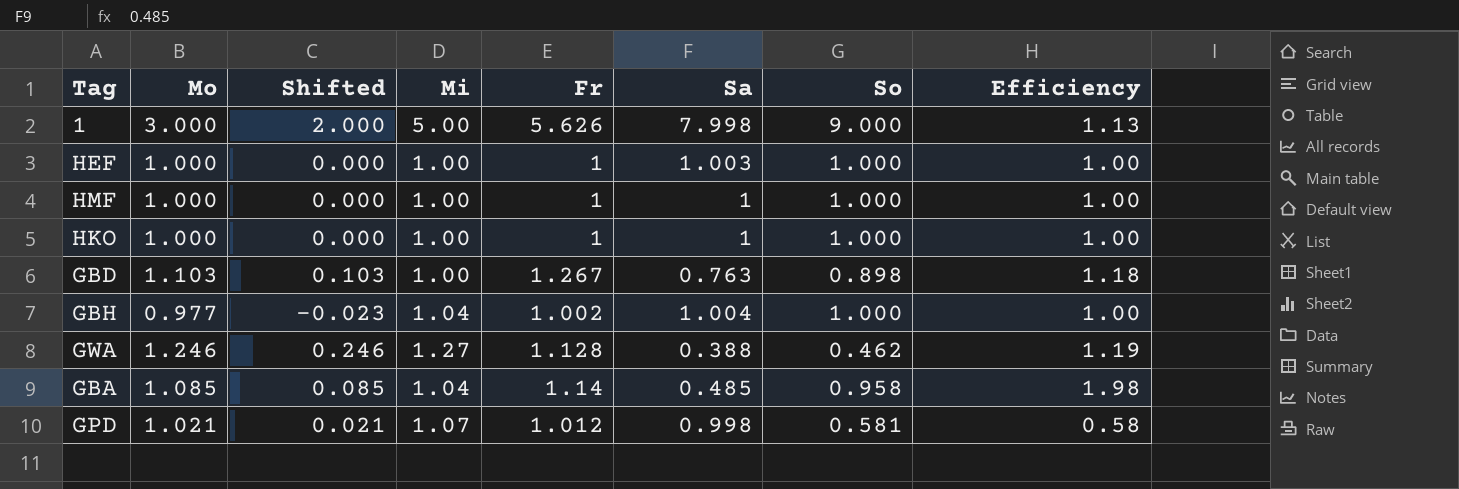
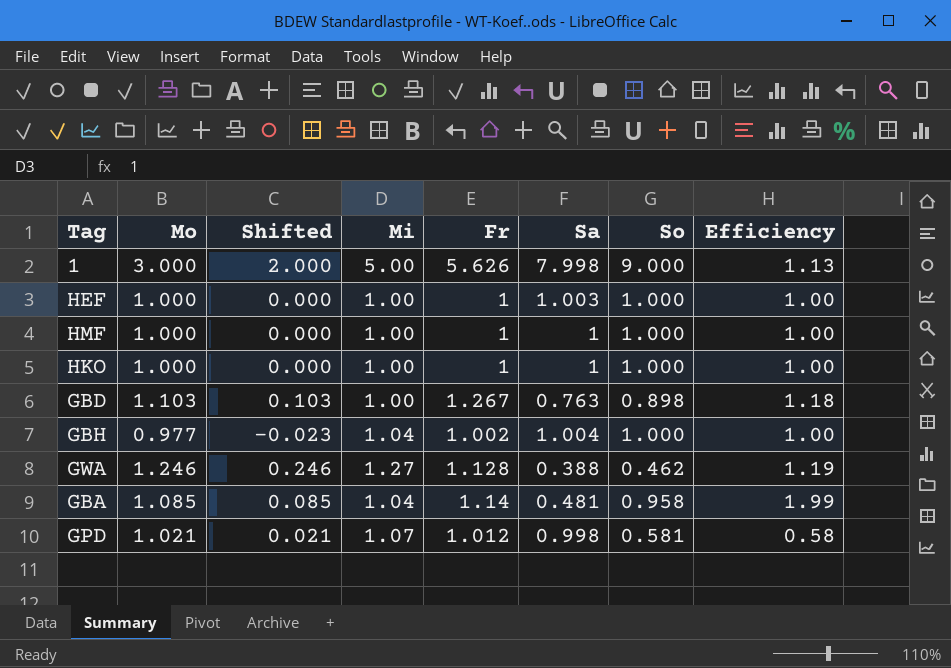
GBA | Sa: 0.485 -> 0.481
GBA | Efficiency: 1.98 -> 1.99

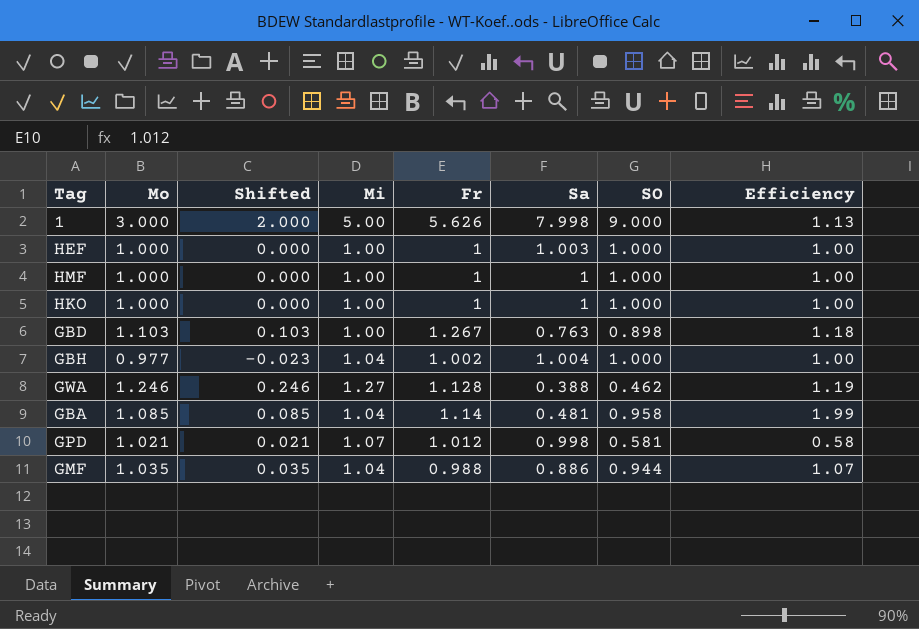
column name: So -> SO
row GMF: none -> 1.035 | 0.035 | 1.04 | 0.988 | 0.886 | 0.944 | 1.07

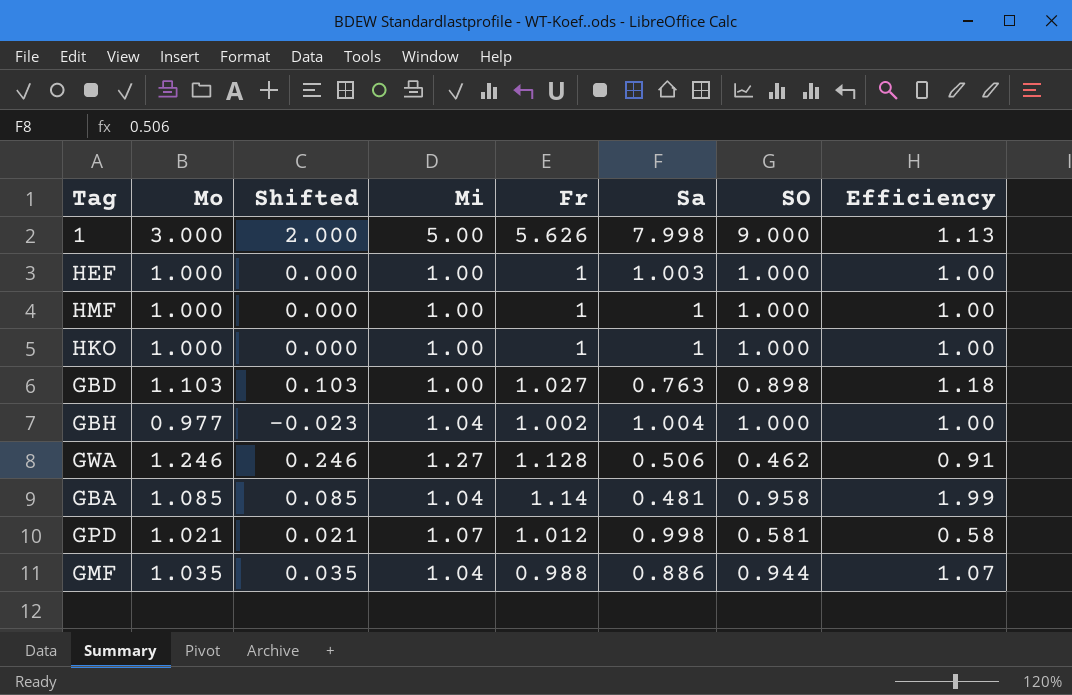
GBD | Fr: 1.267 -> 1.027
GWA | Sa: 0.388 -> 0.506
GWA | Efficiency: 1.19 -> 0.91

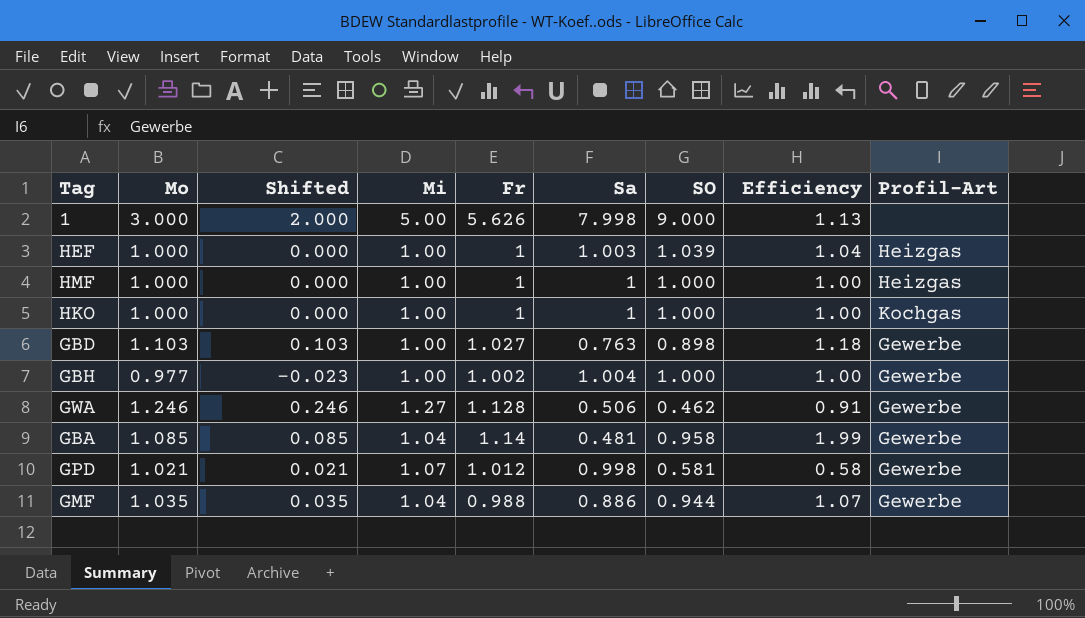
column Profil-Art | position: none -> 9
HEF | SO: 1.000 -> 1.039
HEF | Efficiency: 1.00 -> 1.04
GBH | Mi: 1.04 -> 1.00

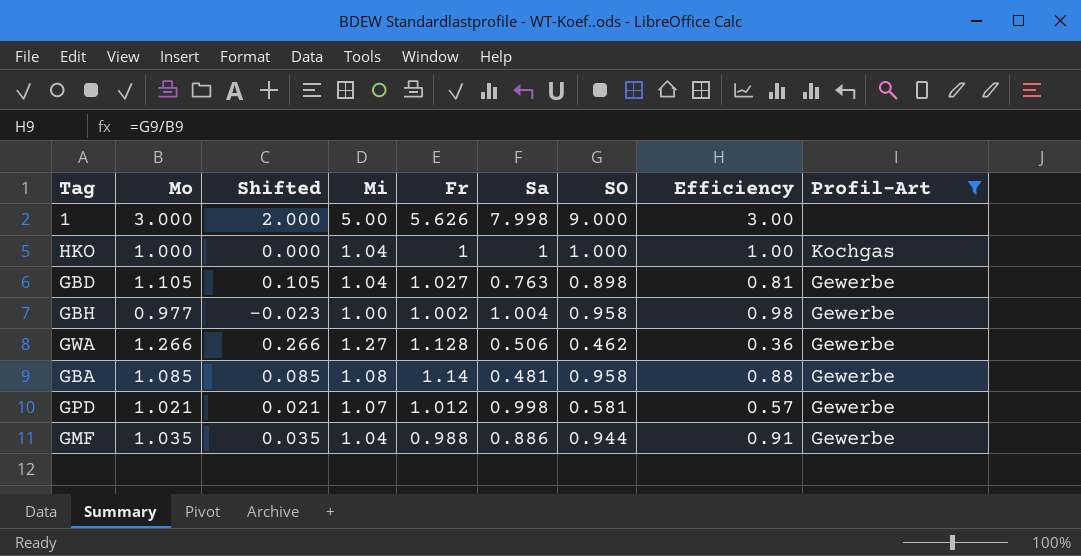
filter: none -> Profil-Art != Heizgas
column Efficiency | formula: [SO] / [Sa] -> [SO] / [Mo]
HKO | Mi: 1.00 -> 1.04
GBD | Mo: 1.103 -> 1.105
GBD | Shifted: 0.103 -> 0.105
GBD | Mi: 1.00 -> 1.04
GBH | SO: 1.000 -> 0.958
GWA | Mo: 1.246 -> 1.266
GWA | Shifted: 0.246 -> 0.266
GBA | Mi: 1.04 -> 1.08

